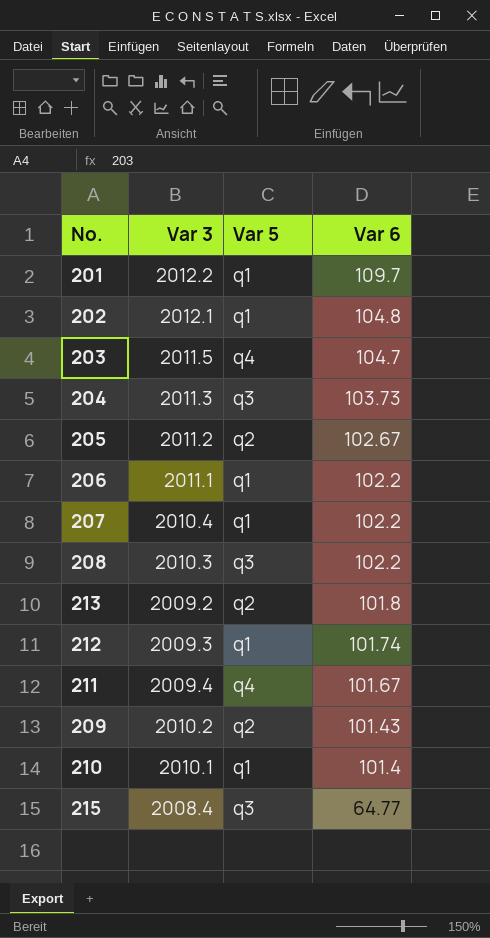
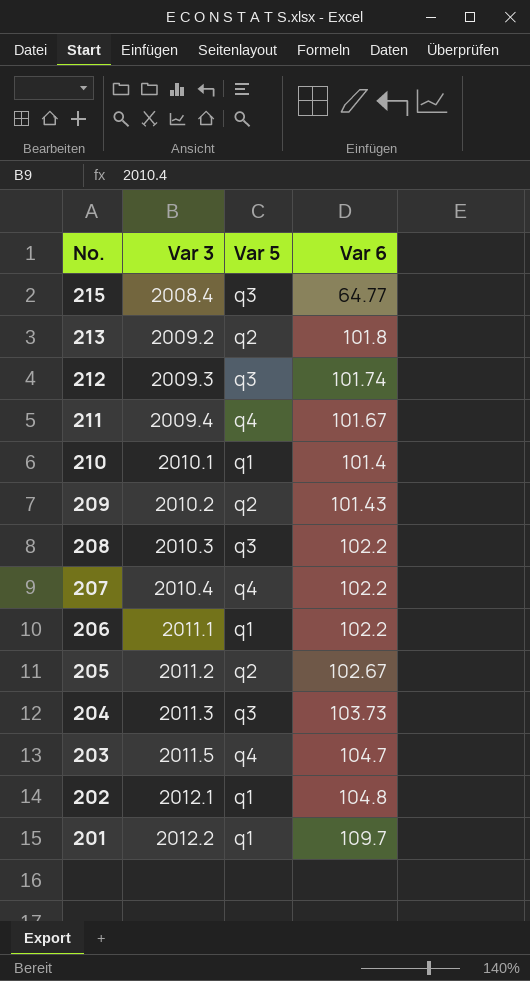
row order: Var 6 descending -> No. descending
212 | Var 5: q1 -> q3
207 | Var 5: q1 -> q4

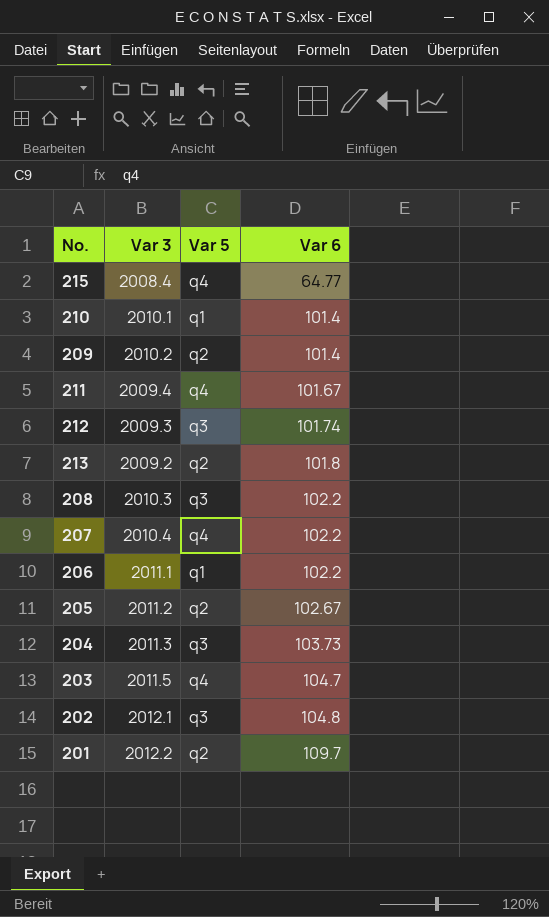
row order: No. descending -> Var 6 ascending
215 | Var 5: q3 -> q4
209 | Var 6: 101.43 -> 101.4
202 | Var 5: q1 -> q3
201 | Var 5: q1 -> q2

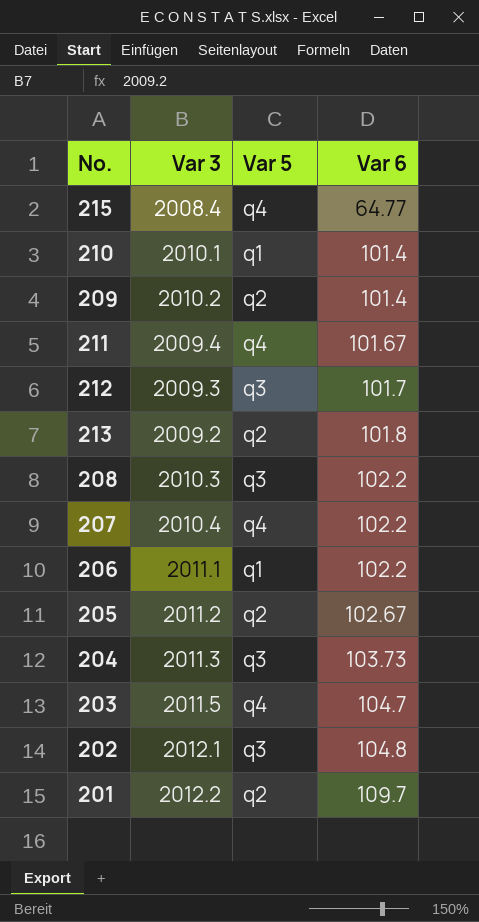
212 | Var 6: 101.74 -> 101.7

